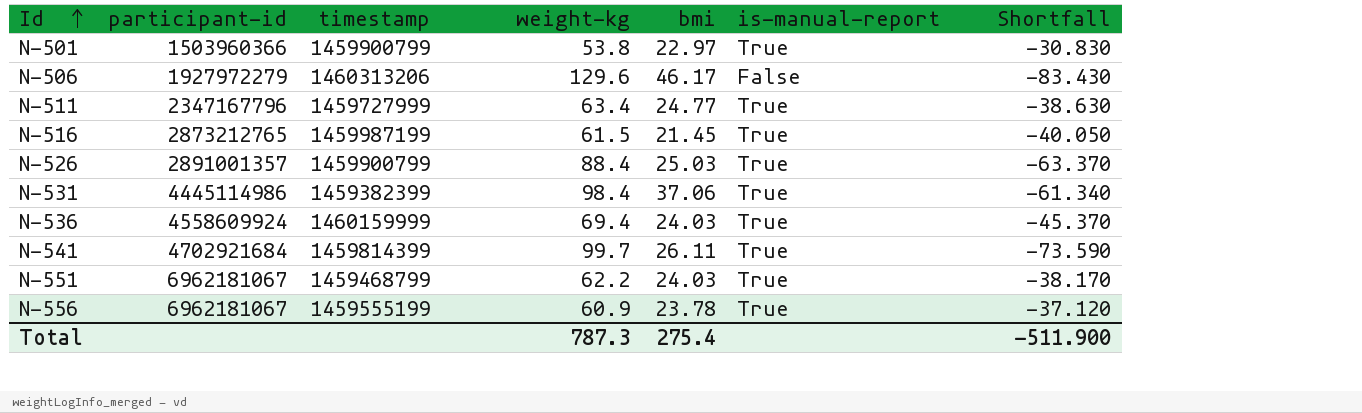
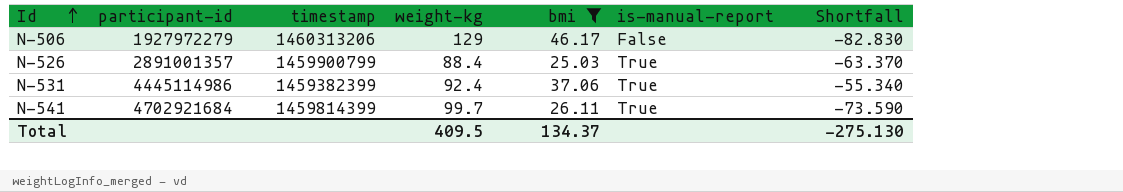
filter: none -> bmi >= 25.03
N-506 | weight-kg: 129.6 -> 129
N-506 | Shortfall: -83.430 -> -82.830
N-531 | weight-kg: 98.4 -> 92.4
N-531 | Shortfall: -61.340 -> -55.340
Total | weight-kg: 787.3 -> 409.5
Total | bmi: 275.4 -> 134.37
Total | Shortfall: -511.900 -> -275.130

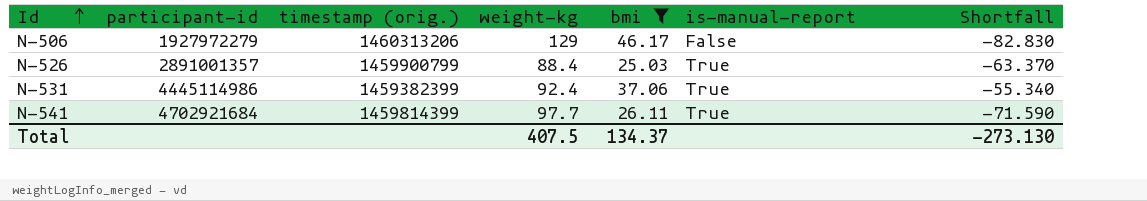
column name: timestamp -> timestamp (orig.)
N-541 | weight-kg: 99.7 -> 97.7
N-541 | Shortfall: -73.590 -> -71.590
Total | weight-kg: 409.5 -> 407.5
Total | Shortfall: -275.130 -> -273.130

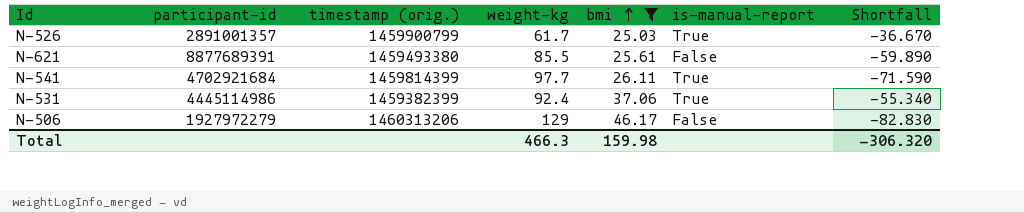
row order: Id ascending -> bmi ascending
N-526 | weight-kg: 88.4 -> 61.7
N-526 | Shortfall: -63.370 -> -36.670
row N-621: none -> 8877689391 | 1459493380 | 85.5 | 25.61 | False | -59.890
Total | weight-kg: 407.5 -> 466.3
Total | bmi: 134.37 -> 159.98
Total | Shortfall: -273.130 -> -306.320

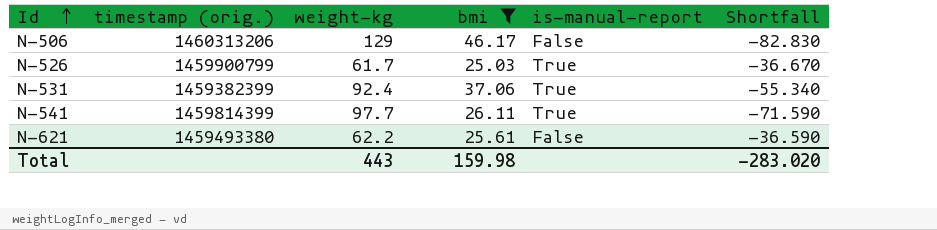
row order: bmi ascending -> Id ascending
column participant-id | position: 2 -> none
N-621 | weight-kg: 85.5 -> 62.2
N-621 | Shortfall: -59.890 -> -36.590
Total | weight-kg: 466.3 -> 443
Total | Shortfall: -306.320 -> -283.020

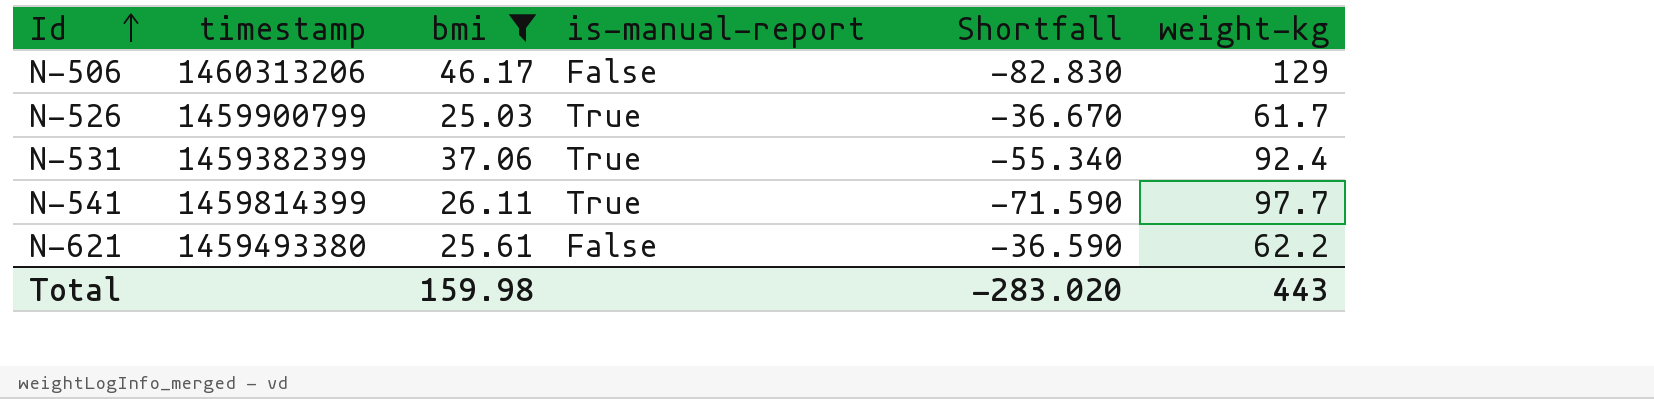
column name: timestamp (orig.) -> timestamp
column weight-kg | position: 3 -> 6

